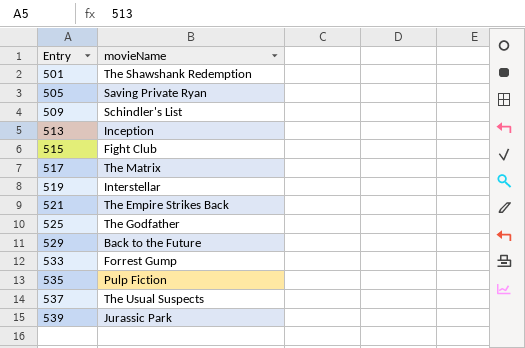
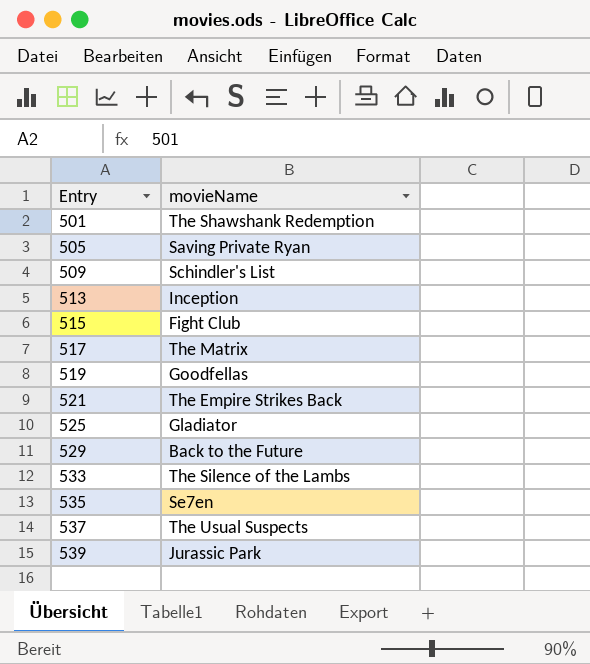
519 | movieName: Interstellar -> Goodfellas
525 | movieName: The Godfather -> Gladiator
533 | movieName: Forrest Gump -> The Silence of the Lambs
535 | movieName: Pulp Fiction -> Se7en

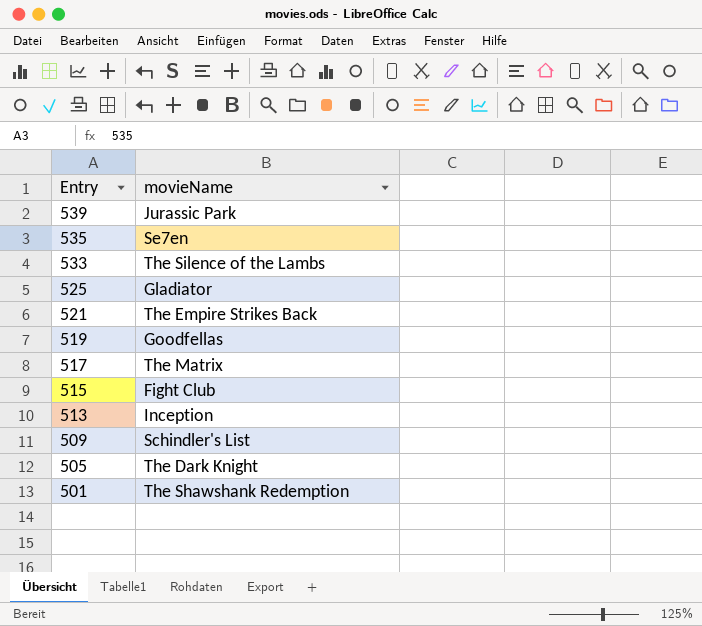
row order: Entry ascending -> Entry descending
row 529: Back to the Future -> none
row 537: The Usual Suspects -> none
505 | movieName: Saving Private Ryan -> The Dark Knight

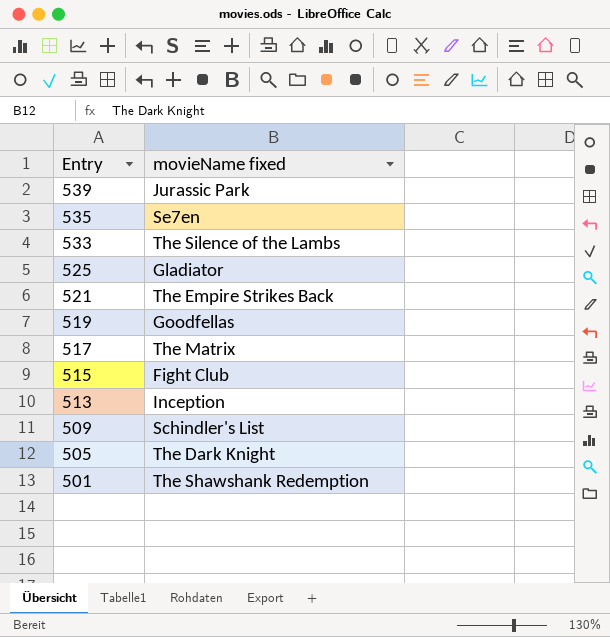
column name: movieName -> movieName fixed

